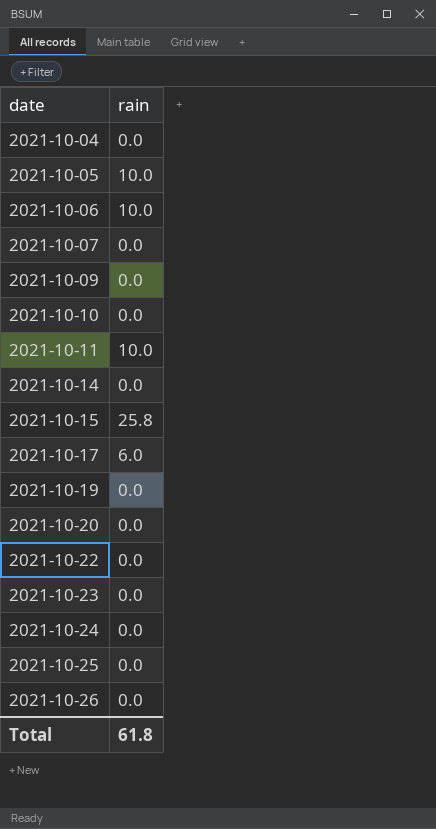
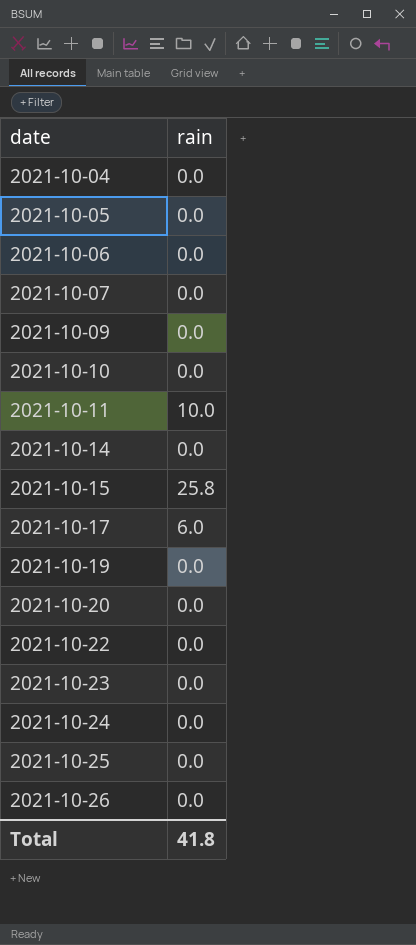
2021-10-05 | rain: 10.0 -> 0.0
2021-10-06 | rain: 10.0 -> 0.0
Total | rain: 61.8 -> 41.8

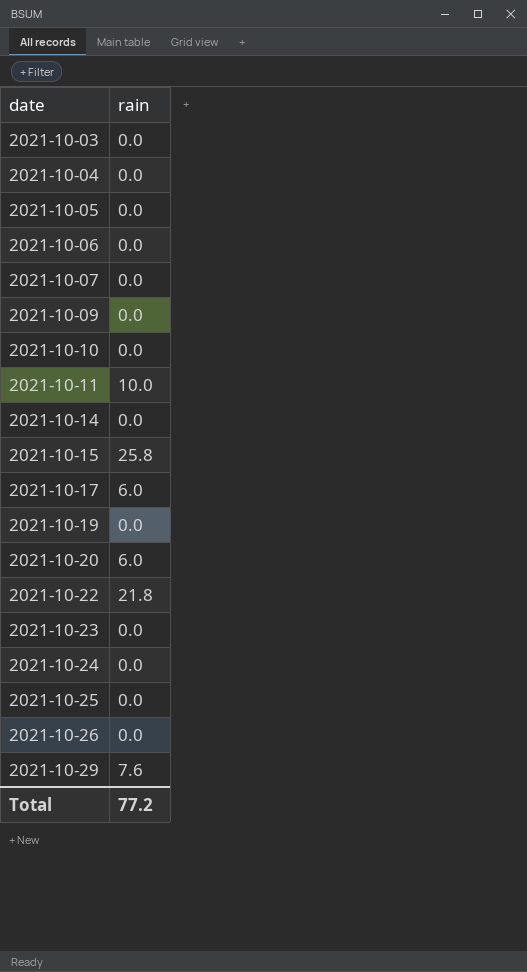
row 2021-10-03: none -> 0.0
2021-10-20 | rain: 0.0 -> 6.0
2021-10-22 | rain: 0.0 -> 21.8
row 2021-10-29: none -> 7.6
Total | rain: 41.8 -> 77.2

